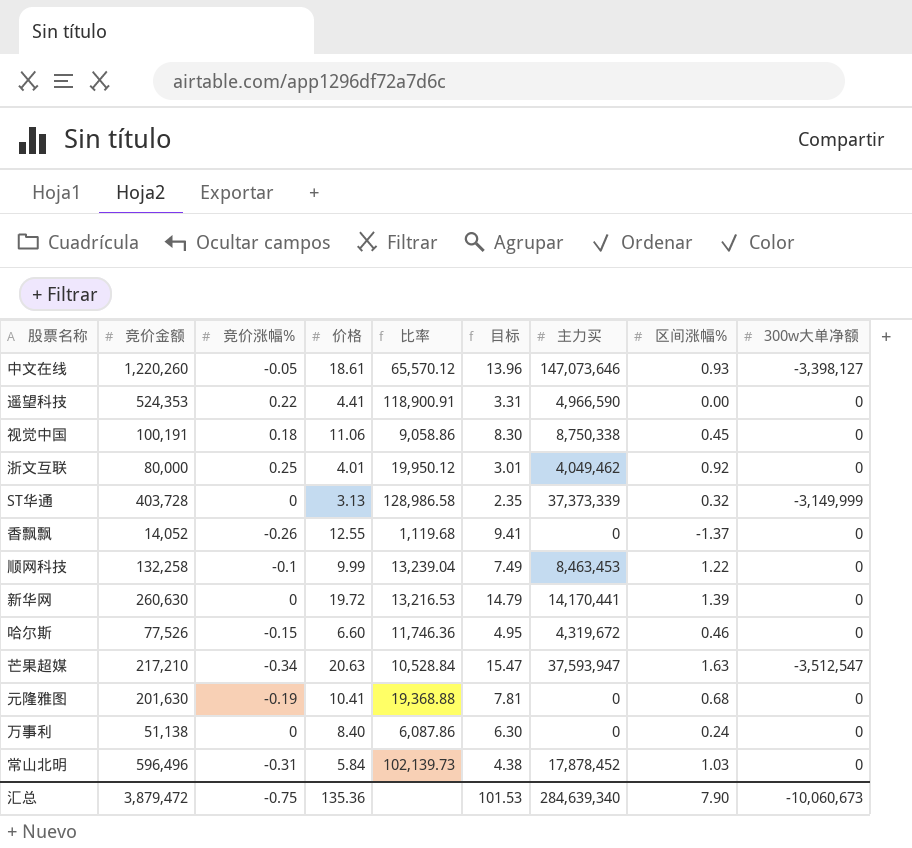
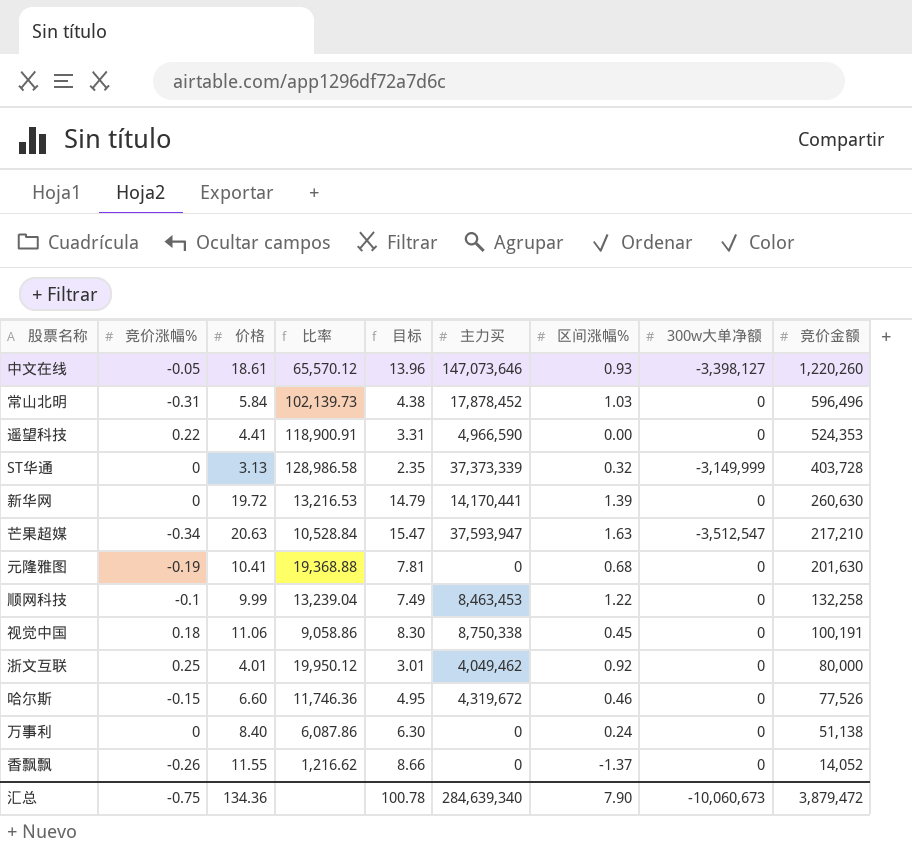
row order: none -> 竞价金额 descending
column 竞价金额 | position: 2 -> 9
香飘飘 | 价格: 12.55 -> 11.55
香飘飘 | 比率: 1,119.68 -> 1,216.62
香飘飘 | 目标: 9.41 -> 8.66
汇总 | 价格: 135.36 -> 134.36
汇总 | 目标: 101.53 -> 100.78

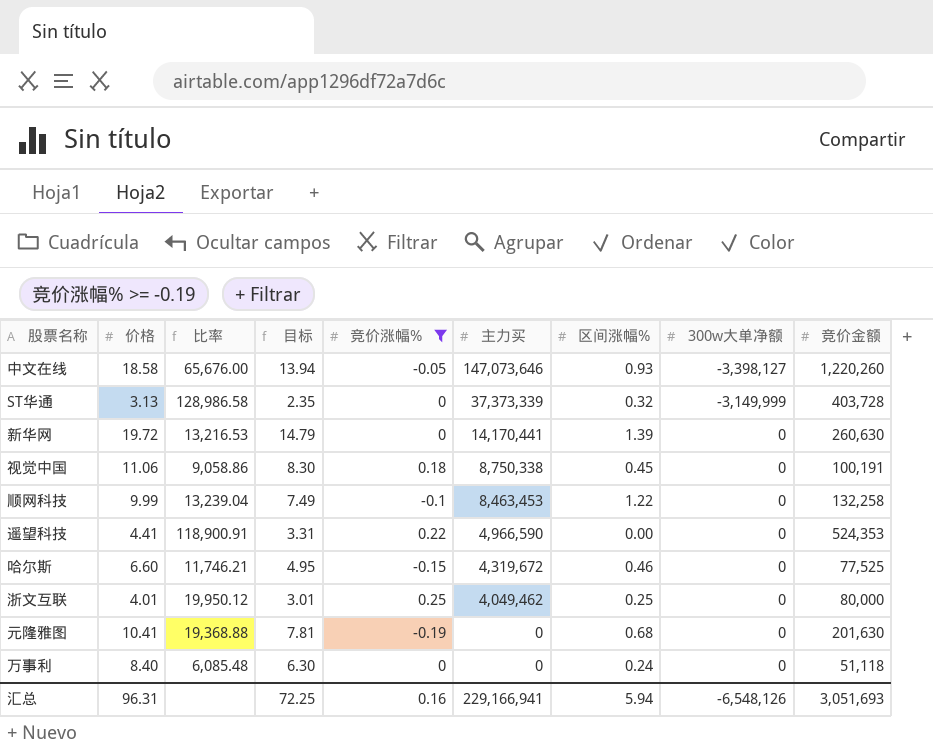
filter: none -> 竞价涨幅% >= -0.19
row order: 竞价金额 descending -> 主力买 descending
column 竞价涨幅% | position: 2 -> 5
中文在线 | 价格: 18.61 -> 18.58
中文在线 | 比率: 65,570.12 -> 65,676.00
中文在线 | 目标: 13.96 -> 13.94
哈尔斯 | 比率: 11,746.36 -> 11,746.21
哈尔斯 | 竞价金额: 77,526 -> 77,525
浙文互联 | 区间涨幅%: 0.92 -> 0.25
万事利 | 比率: 6,087.86 -> 6,085.48
万事利 | 竞价金额: 51,138 -> 51,118
汇总 | 价格: 134.36 -> 96.31
汇总 | 目标: 100.78 -> 72.25
汇总 | 竞价涨幅%: -0.75 -> 0.16
汇总 | 主力买: 284,639,340 -> 229,166,941
汇总 | 区间涨幅%: 7.90 -> 5.94
汇总 | 300w大单净额: -10,060,673 -> -6,548,126
汇总 | 竞价金额: 3,879,472 -> 3,051,693

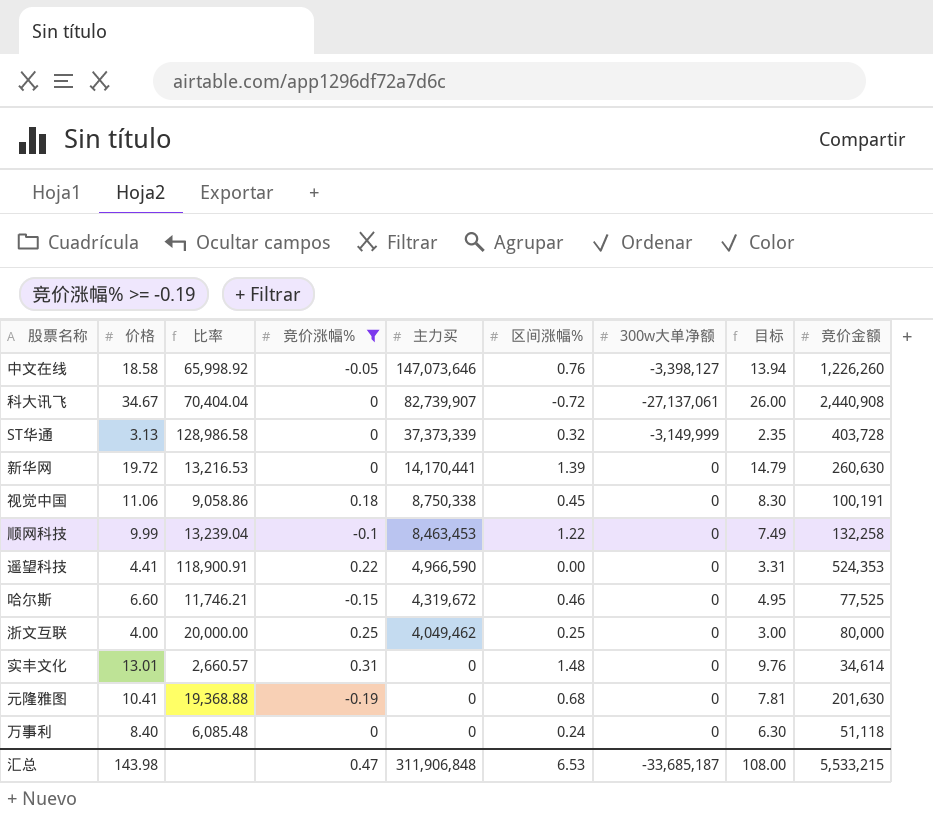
column 目标 | position: 4 -> 8
中文在线 | 比率: 65,676.00 -> 65,998.92
中文在线 | 区间涨幅%: 0.93 -> 0.76
中文在线 | 竞价金额: 1,220,260 -> 1,226,260
row 科大讯飞: none -> 34.67 | 70,404.04 | 0 | 82,739,907 | -0.72 | -27,137,061 | 26.00 | 2,440,908
浙文互联 | 价格: 4.01 -> 4.00
浙文互联 | 比率: 19,950.12 -> 20,000.00
浙文互联 | 目标: 3.01 -> 3.00
row 实丰文化: none -> 13.01 | 2,660.57 | 0.31 | 0 | 1.48 | 0 | 9.76 | 34,614
汇总 | 价格: 96.31 -> 143.98
汇总 | 竞价涨幅%: 0.16 -> 0.47
汇总 | 主力买: 229,166,941 -> 311,906,848
汇总 | 区间涨幅%: 5.94 -> 6.53
汇总 | 300w大单净额: -6,548,126 -> -33,685,187
汇总 | 目标: 72.25 -> 108.00
汇总 | 竞价金额: 3,051,693 -> 5,533,215

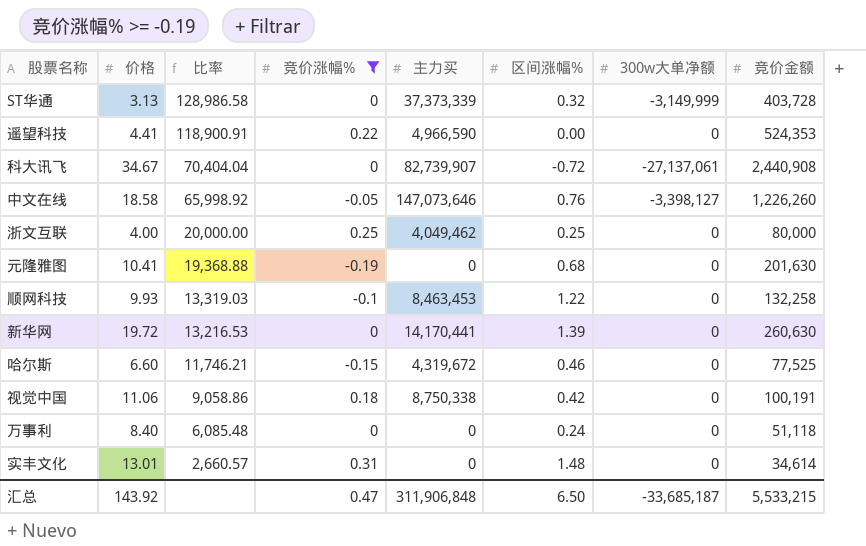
row order: 主力买 descending -> 比率 descending
column 目标 | formula: [价格] * 0.75 -> none
顺网科技 | 价格: 9.99 -> 9.93
顺网科技 | 比率: 13,239.04 -> 13,319.03
视觉中国 | 区间涨幅%: 0.45 -> 0.42
汇总 | 价格: 143.98 -> 143.92
汇总 | 区间涨幅%: 6.53 -> 6.50

